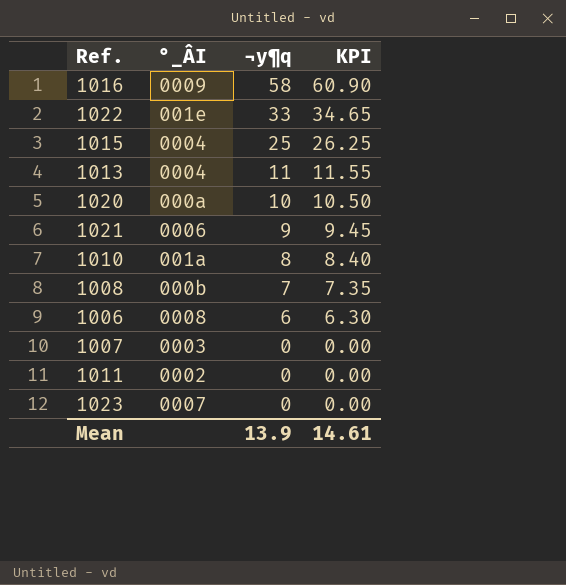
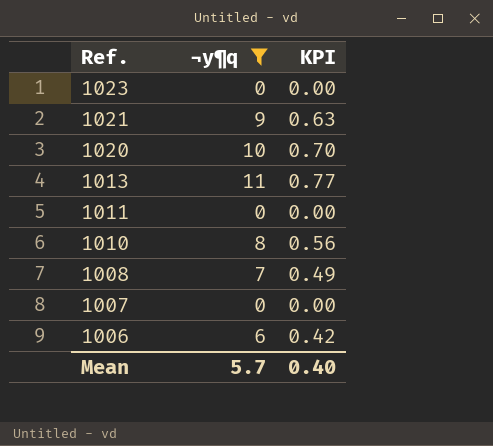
filter: none -> ¬y¶q <= 11
row order: ¬y¶q descending -> Ref. descending
column °_ÂI | position: 2 -> none
column KPI | formula: [¬y¶q] * 1.05 -> [¬y¶q] * 0.07
Mean | ¬y¶q: 13.9 -> 5.7
Mean | KPI: 14.61 -> 0.40

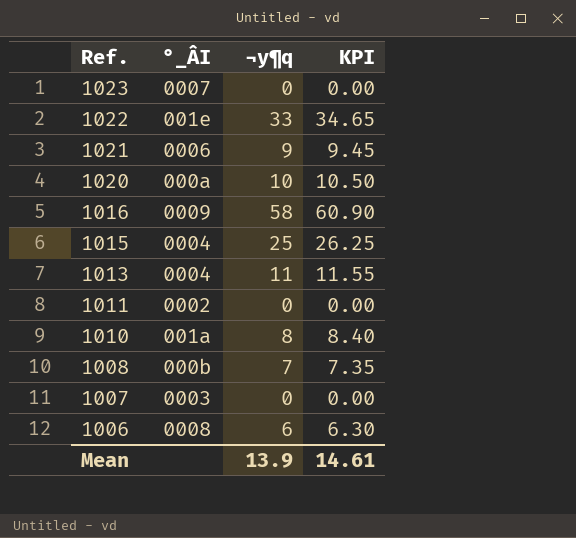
filter: ¬y¶q <= 11 -> none
column °_ÂI | position: none -> 2
column KPI | formula: [¬y¶q] * 0.07 -> [¬y¶q] * 1.05
Mean | ¬y¶q: 5.7 -> 13.9
Mean | KPI: 0.40 -> 14.61

